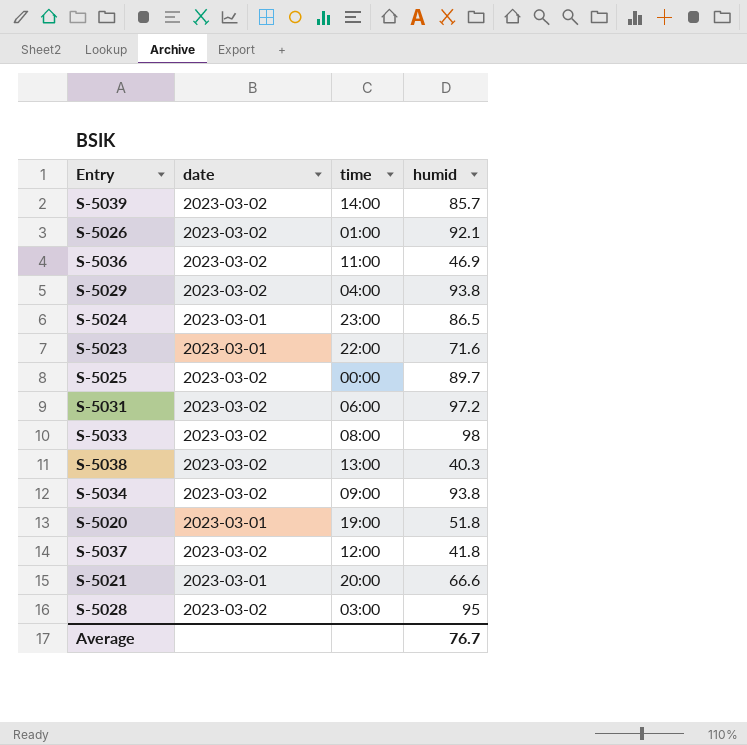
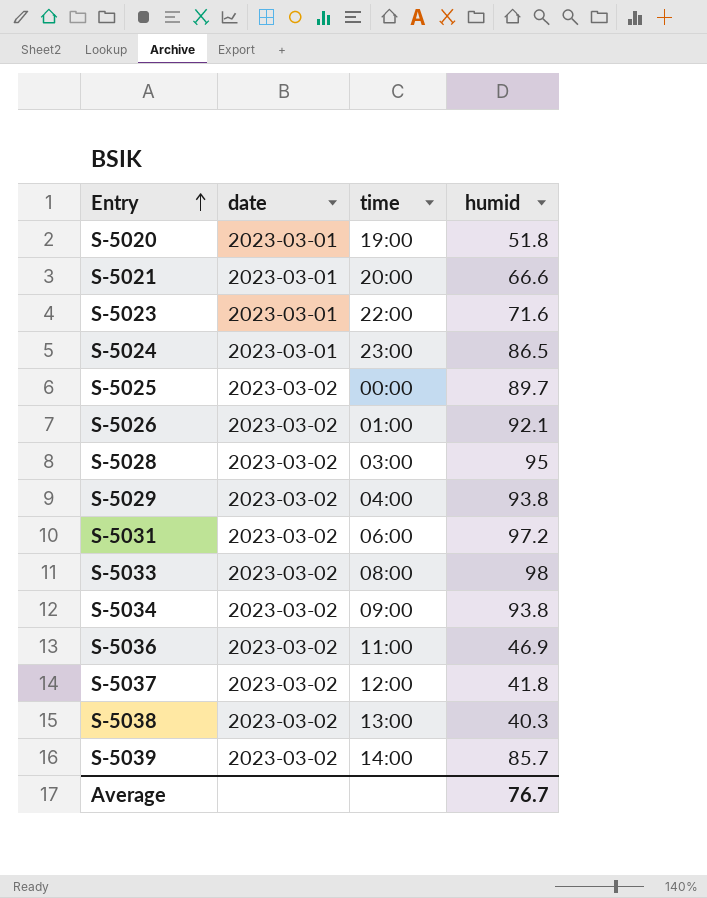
row order: none -> Entry ascending

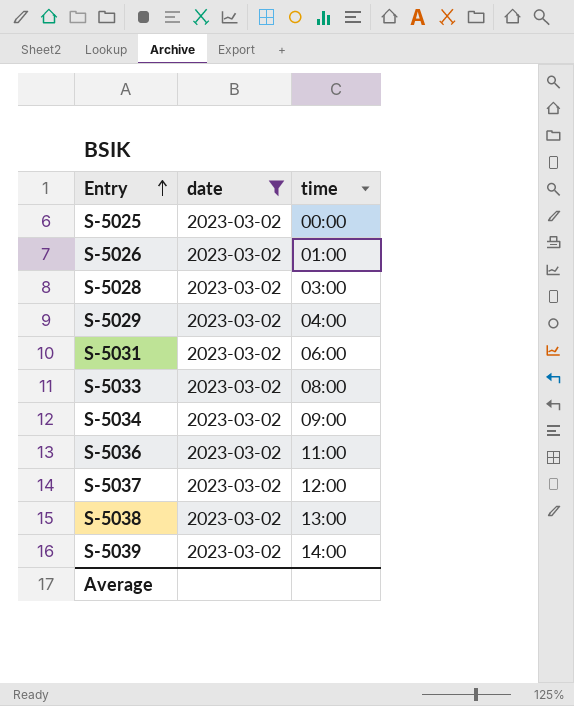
filter: none -> date = 2023-03-02
column humid | position: 4 -> none

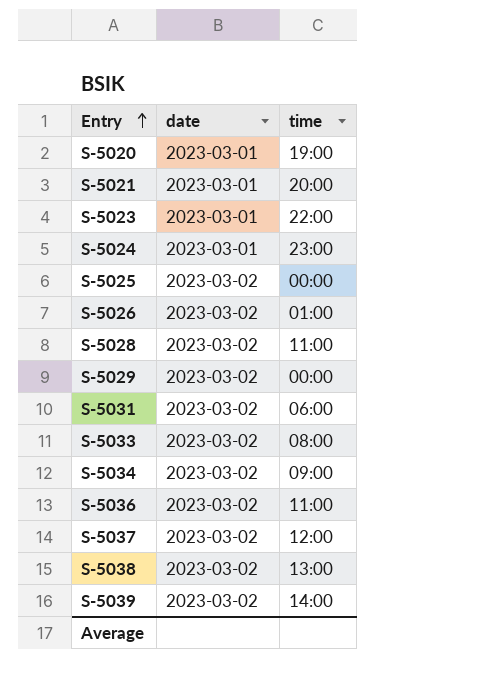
filter: date = 2023-03-02 -> none
S-5028 | time: 03:00 -> 11:00
S-5029 | time: 04:00 -> 00:00

